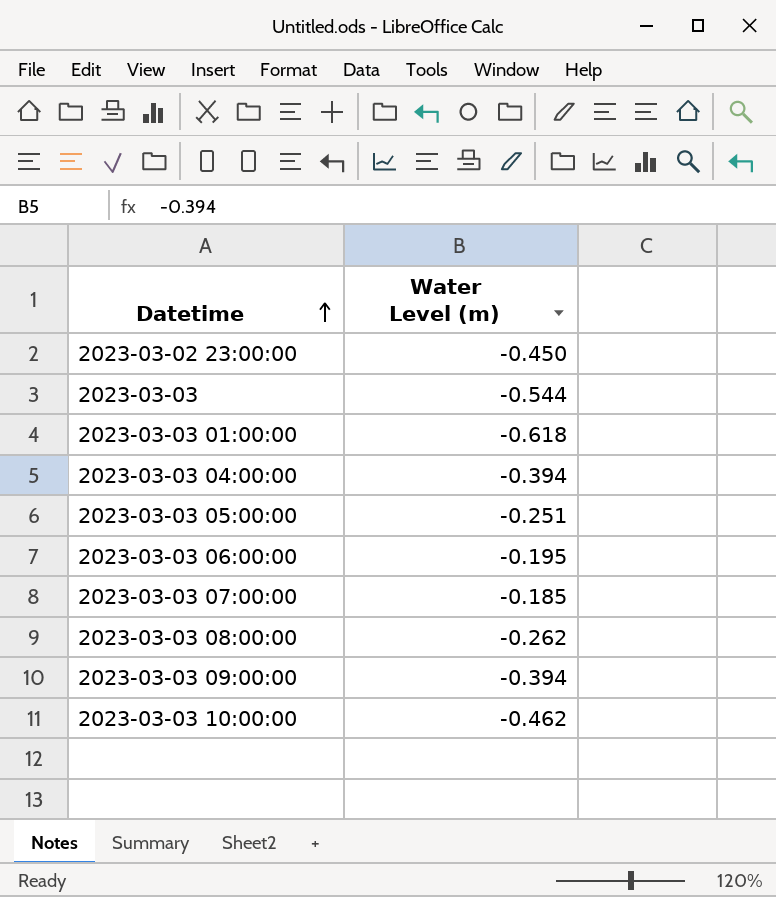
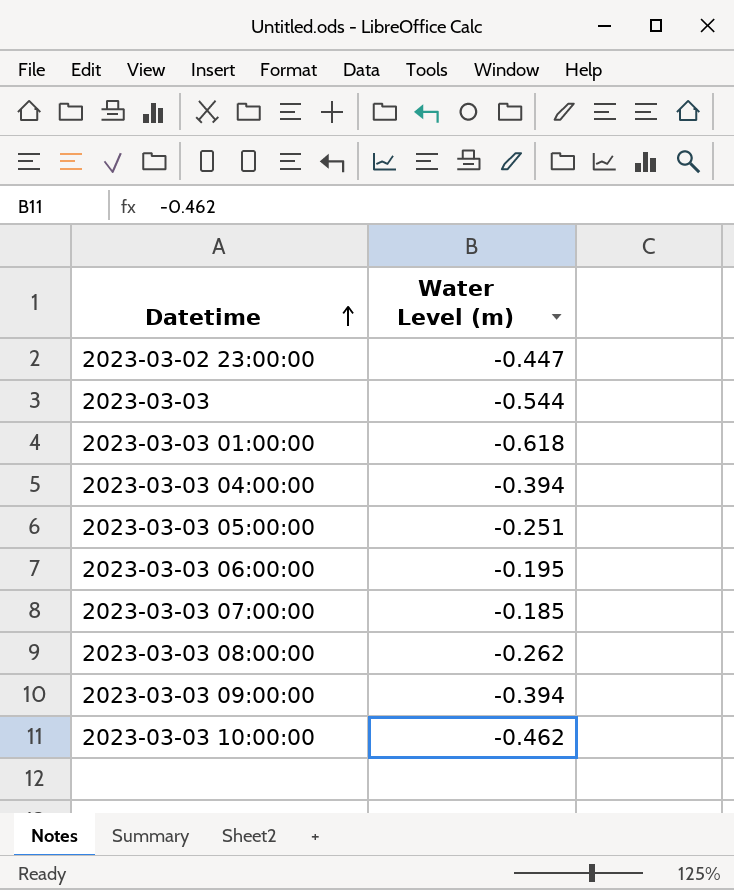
2023-03-02 23:00:00 | Water Level (m): -0.450 -> -0.447

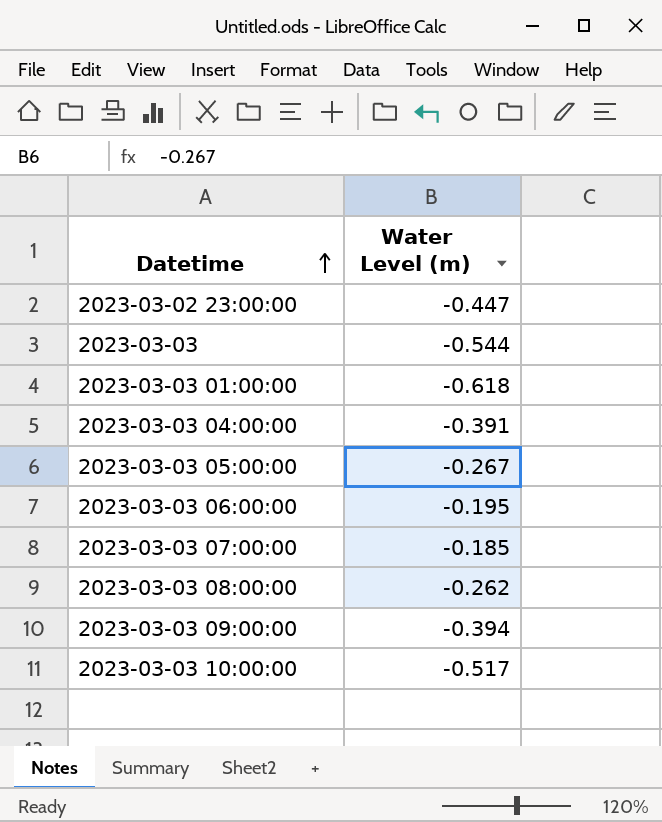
2023-03-03 04:00:00 | Water Level (m): -0.394 -> -0.391
2023-03-03 05:00:00 | Water Level (m): -0.251 -> -0.267
2023-03-03 10:00:00 | Water Level (m): -0.462 -> -0.517

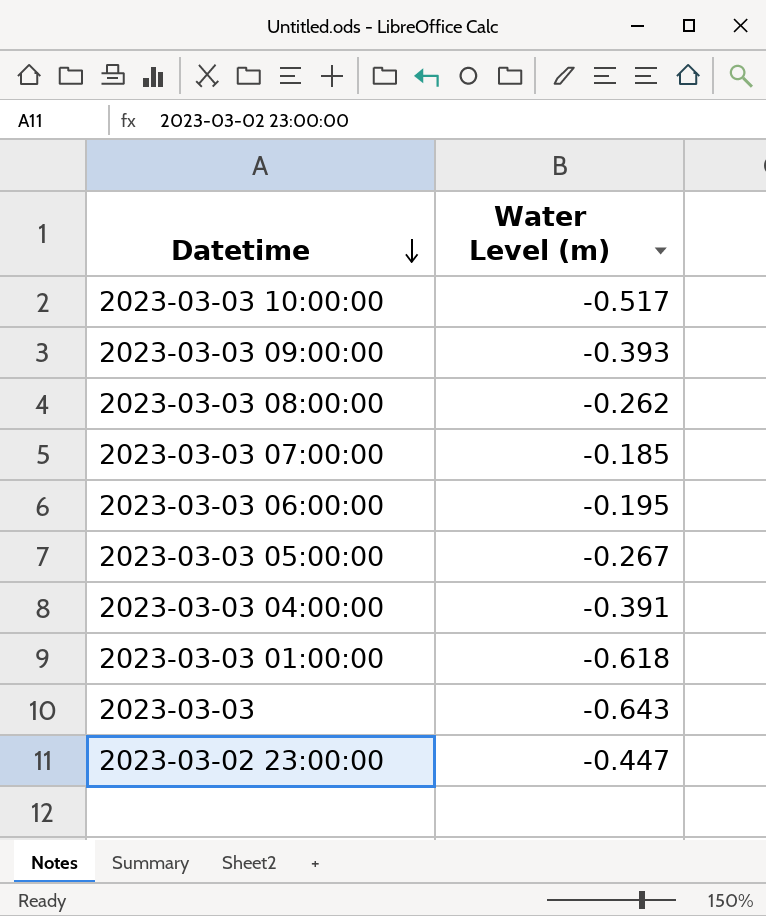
row order: Datetime ascending -> Datetime descending
2023-03-03 09:00:00 | Water Level (m): -0.394 -> -0.393
2023-03-03 | Water Level (m): -0.544 -> -0.643

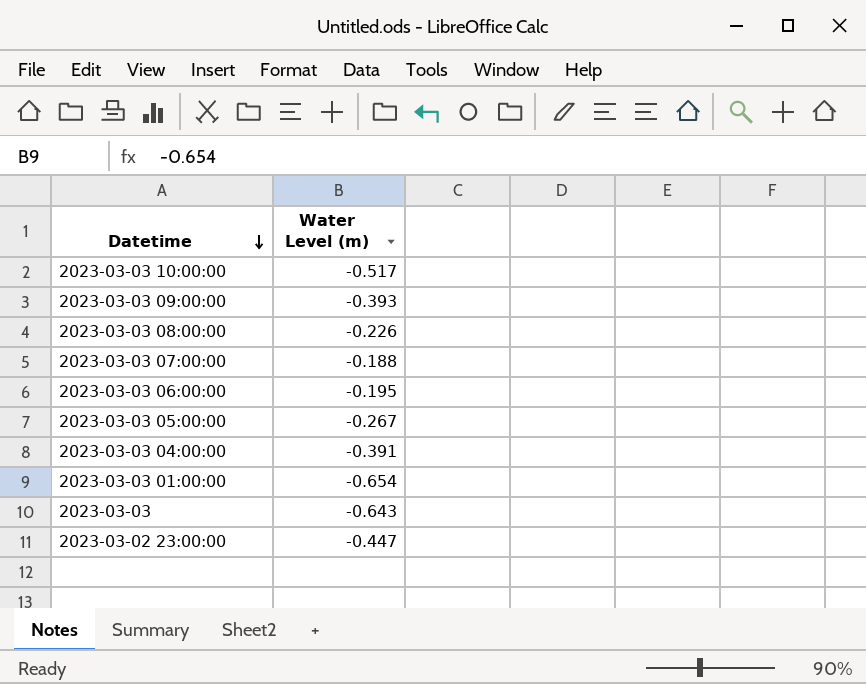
2023-03-03 08:00:00 | Water Level (m): -0.262 -> -0.226
2023-03-03 07:00:00 | Water Level (m): -0.185 -> -0.188
2023-03-03 01:00:00 | Water Level (m): -0.618 -> -0.654

